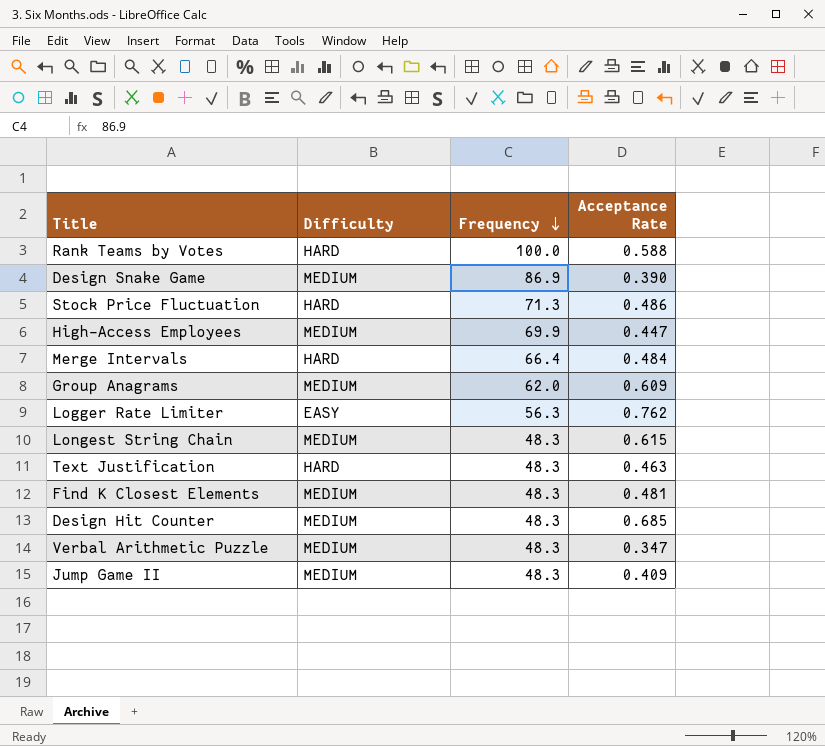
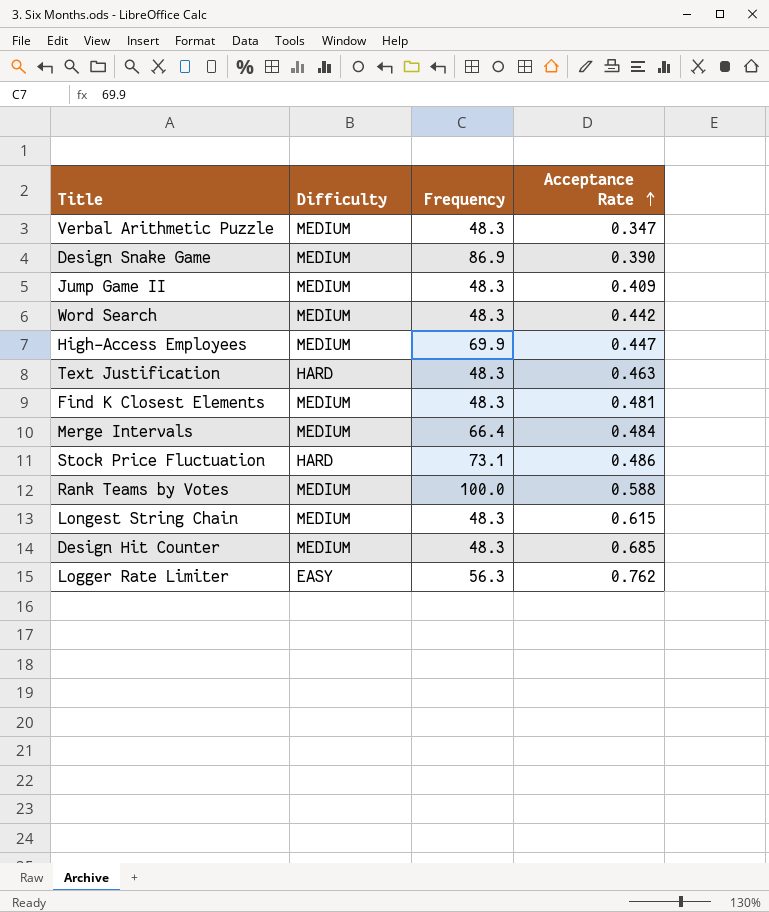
row order: Frequency descending -> Acceptance Rate ascending
row Group Anagrams: MEDIUM | 62.0 | 0.609 -> none
row Word Search: none -> MEDIUM | 48.3 | 0.442
Merge Intervals | Difficulty: HARD -> MEDIUM
Stock Price Fluctuation | Frequency: 71.3 -> 73.1
Rank Teams by Votes | Difficulty: HARD -> MEDIUM

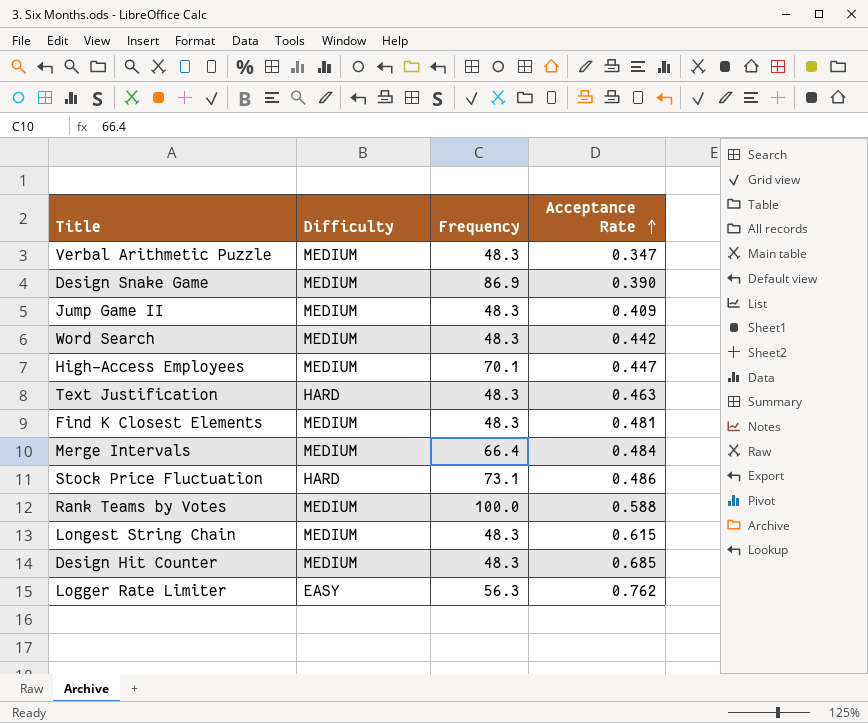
High-Access Employees | Frequency: 69.9 -> 70.1

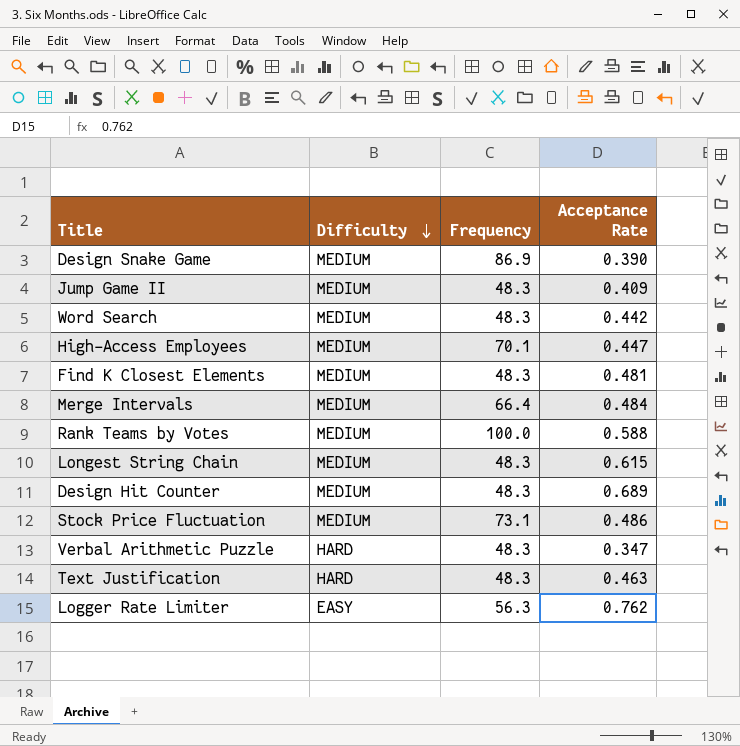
row order: Acceptance Rate ascending -> Difficulty descending
Design Hit Counter | Acceptance Rate: 0.685 -> 0.689
Stock Price Fluctuation | Difficulty: HARD -> MEDIUM
Verbal Arithmetic Puzzle | Difficulty: MEDIUM -> HARD

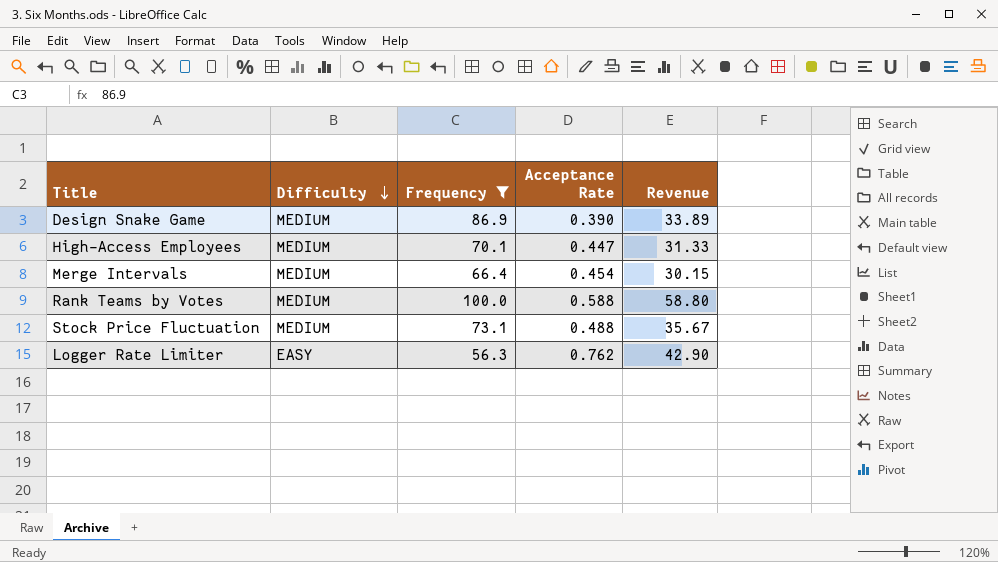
filter: none -> Frequency != 48.3
column Revenue | formula: none -> [Frequency] * [Acceptance Rate]
Merge Intervals | Acceptance Rate: 0.484 -> 0.454
Stock Price Fluctuation | Acceptance Rate: 0.486 -> 0.488

